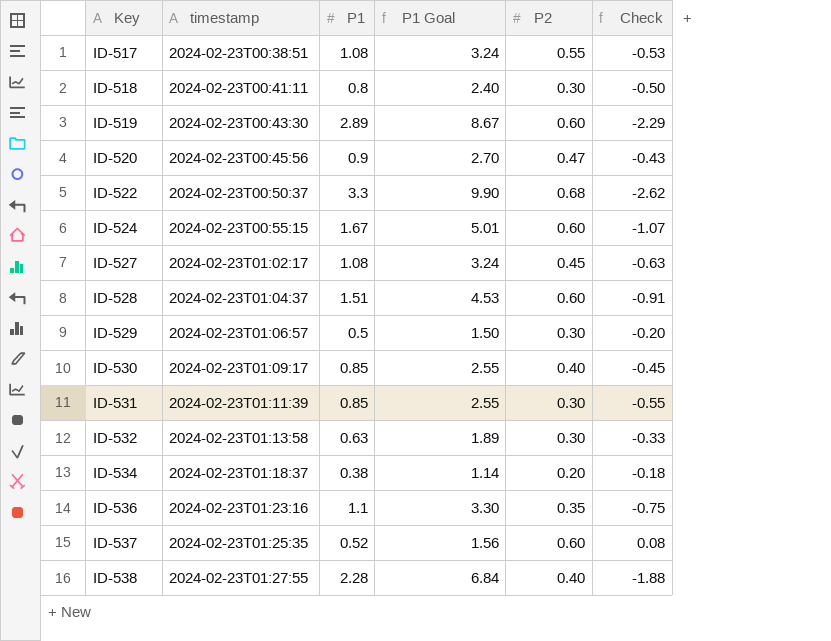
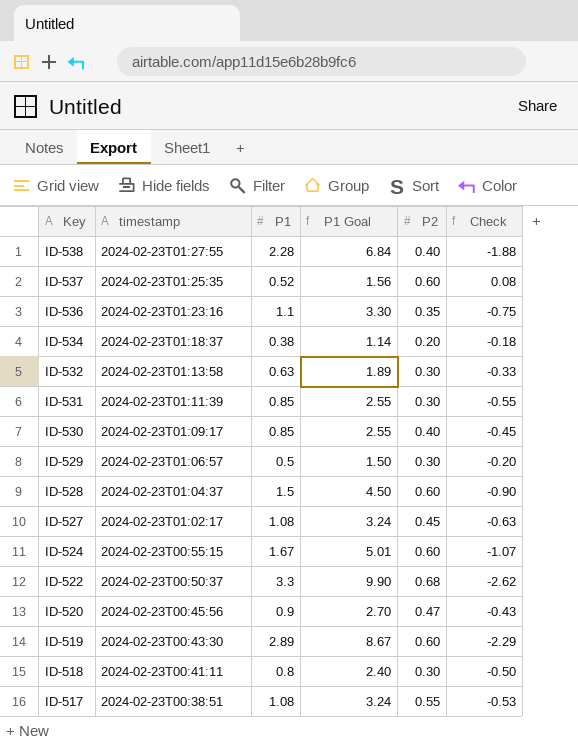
row order: Key ascending -> Key descending
ID-528 | P1: 1.51 -> 1.5
ID-528 | P1 Goal: 4.53 -> 4.50
ID-528 | Check: -0.91 -> -0.90

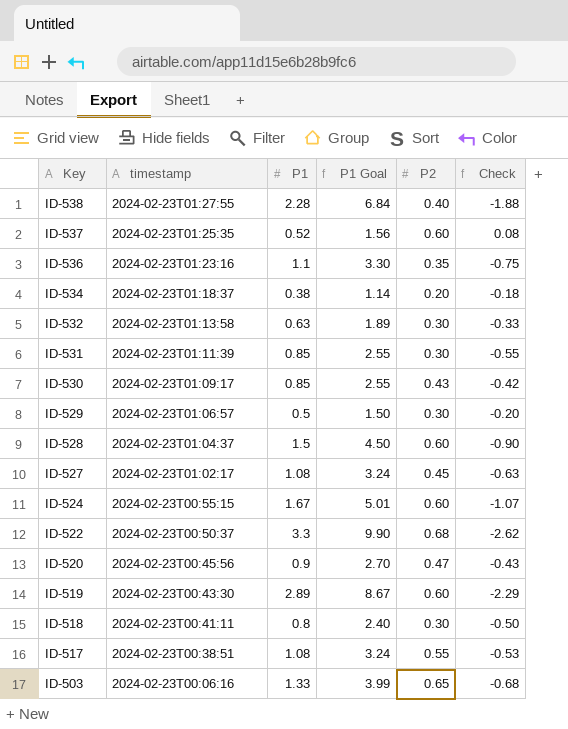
ID-530 | P2: 0.40 -> 0.43
ID-530 | Check: -0.45 -> -0.42
row ID-503: none -> 2024-02-23T00:06:16 | 1.33 | 3.99 | 0.65 | -0.68

